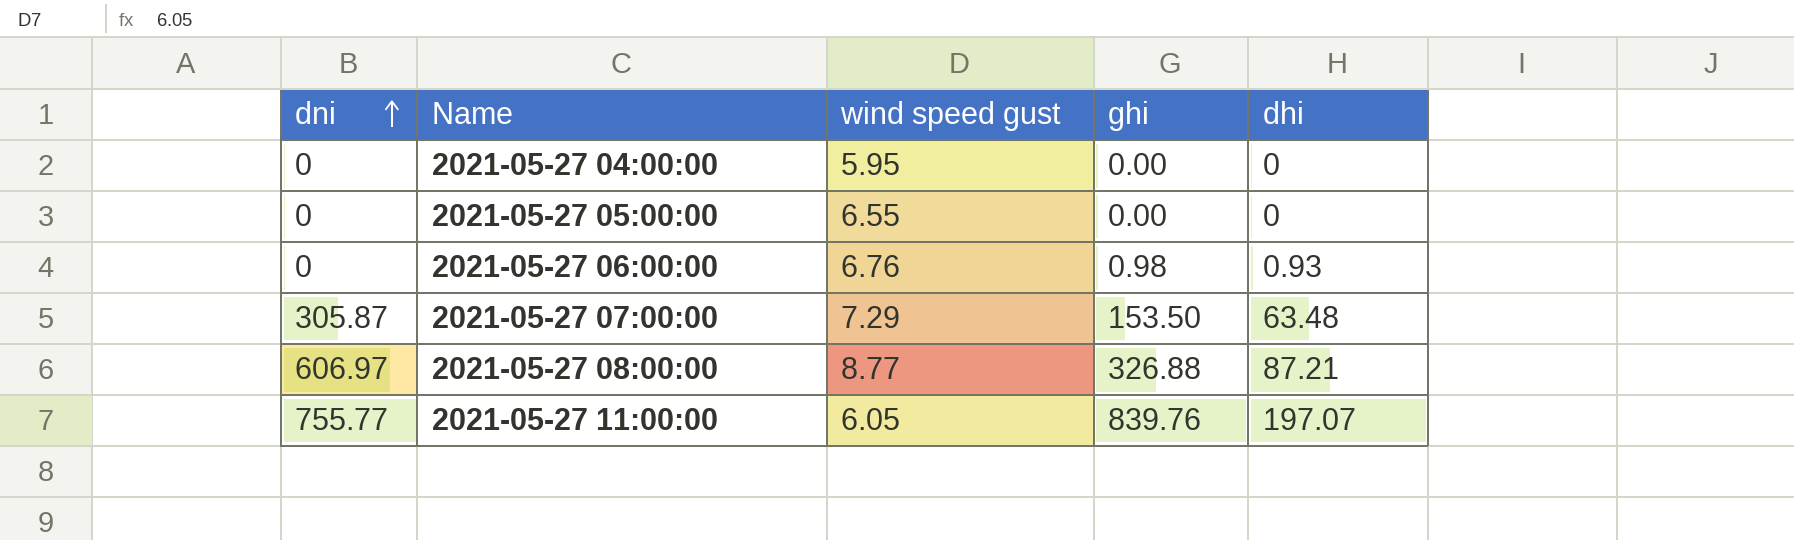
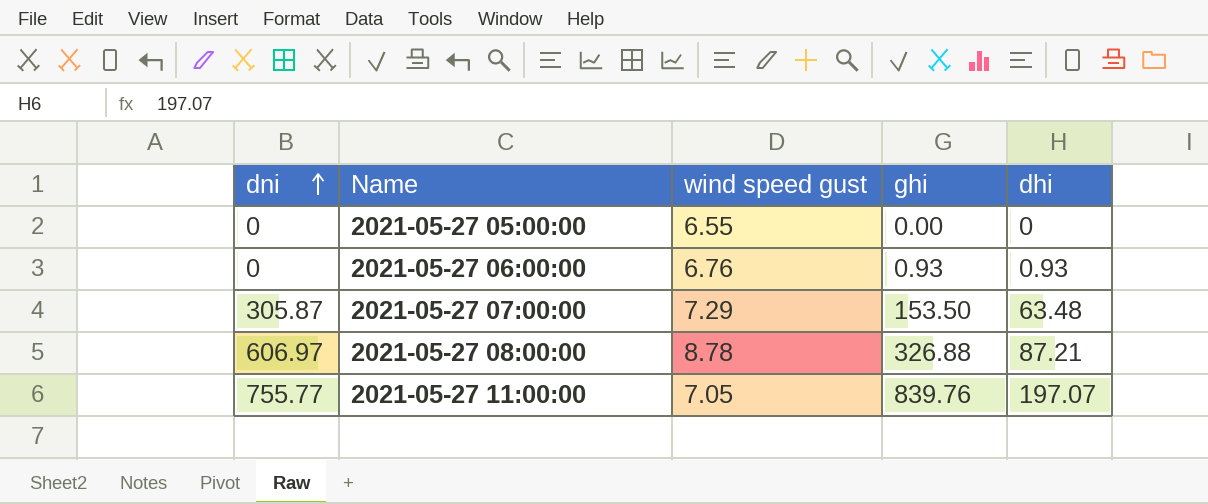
row 2021-05-27 04:00:00: 0 | 5.95 | 0.00 | 0 -> none
2021-05-27 06:00:00 | ghi: 0.98 -> 0.93
2021-05-27 08:00:00 | wind speed gust: 8.77 -> 8.78
2021-05-27 11:00:00 | wind speed gust: 6.05 -> 7.05

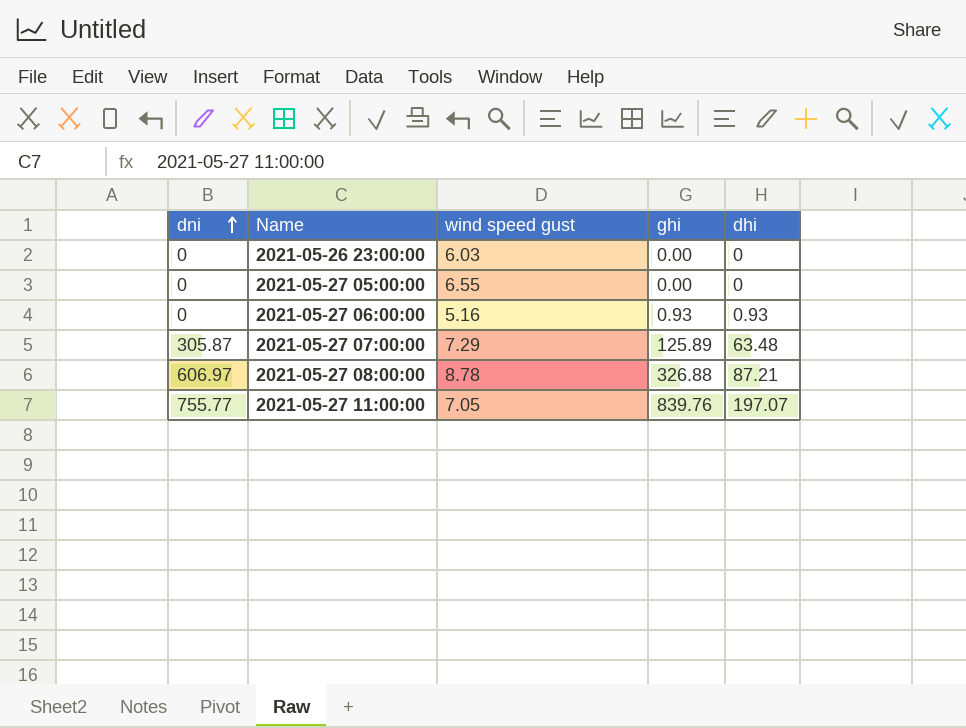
row 2021-05-26 23:00:00: none -> 0 | 6.03 | 0.00 | 0
2021-05-27 06:00:00 | wind speed gust: 6.76 -> 5.16
2021-05-27 07:00:00 | ghi: 153.50 -> 125.89

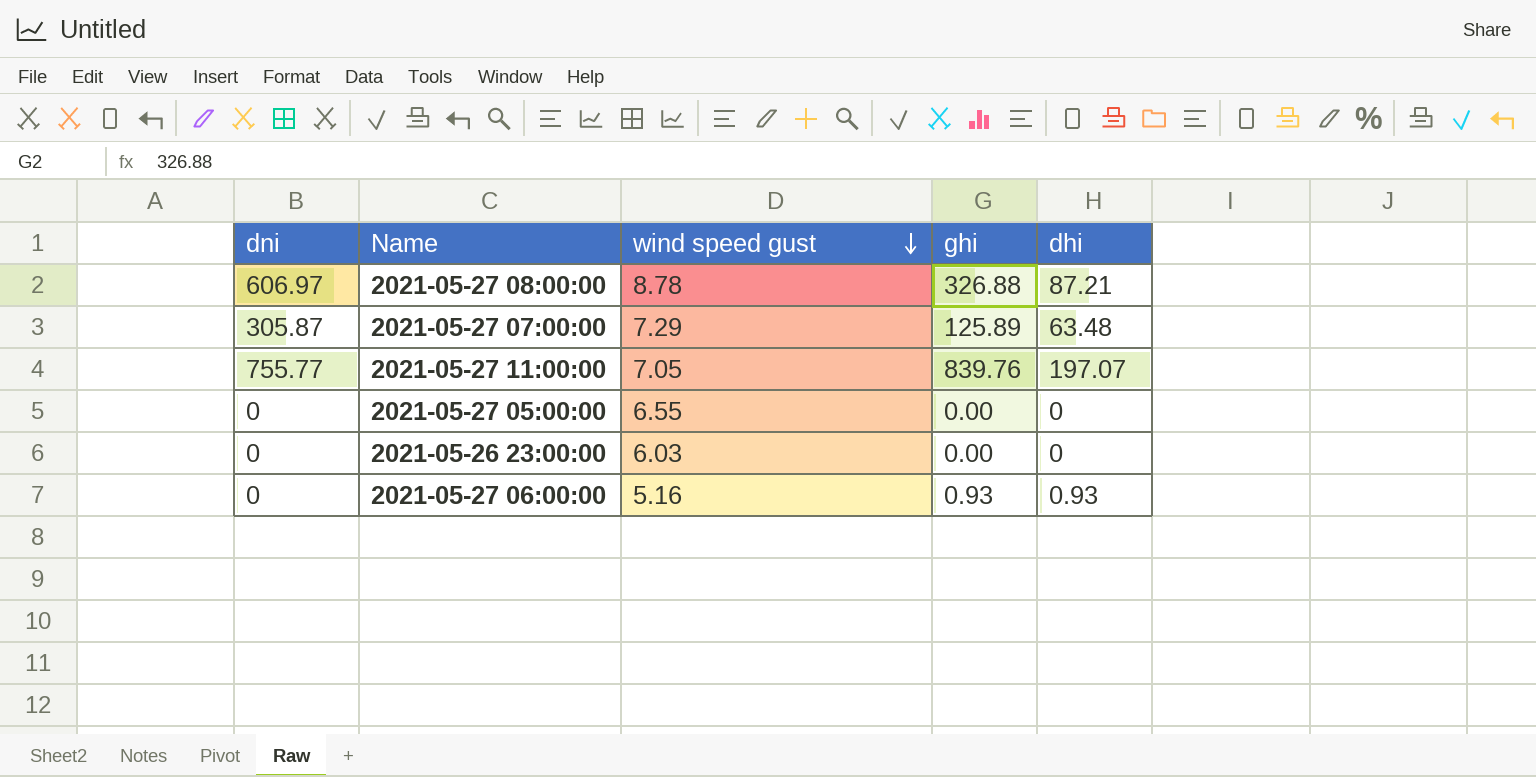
row order: dni ascending -> wind speed gust descending

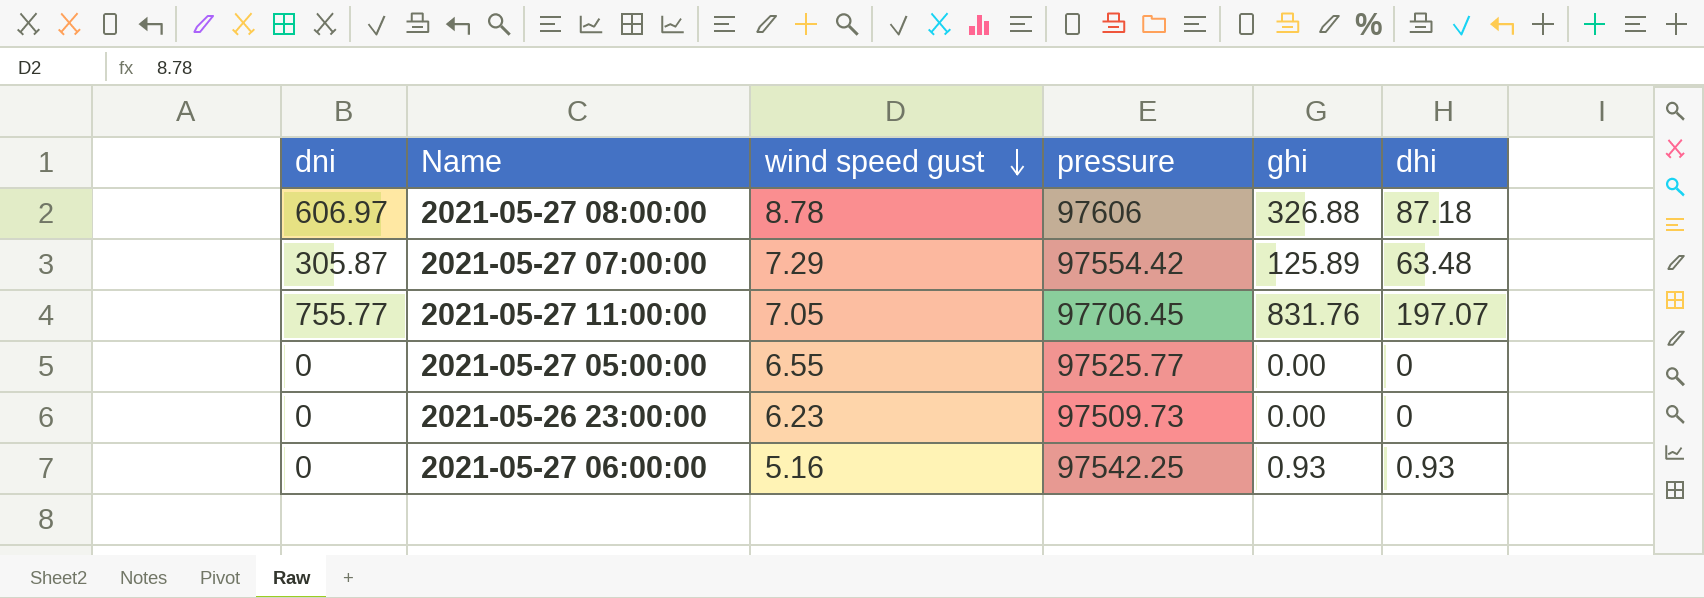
column pressure | position: none -> 4
2021-05-27 08:00:00 | dhi: 87.21 -> 87.18
2021-05-27 11:00:00 | ghi: 839.76 -> 831.76
2021-05-26 23:00:00 | wind speed gust: 6.03 -> 6.23

